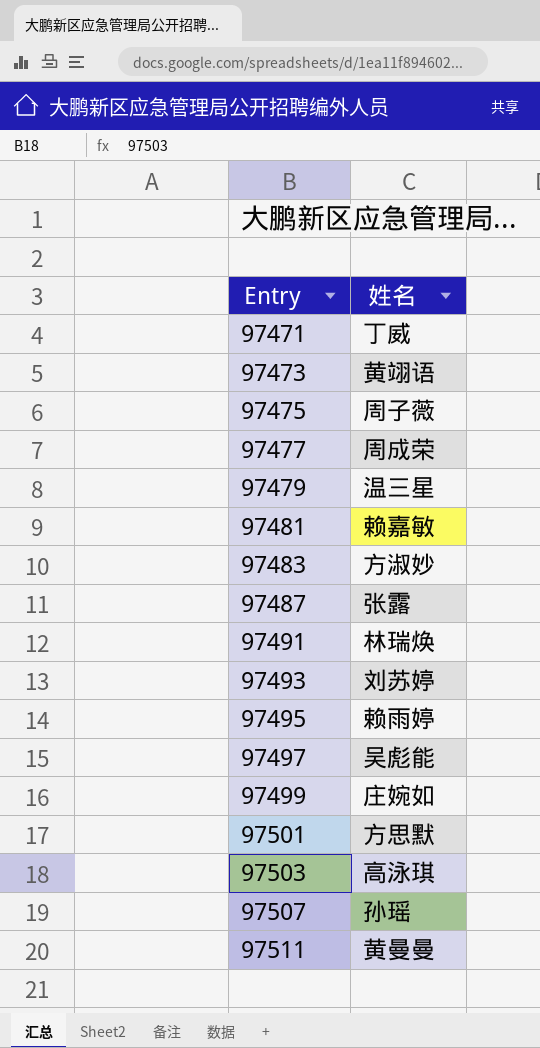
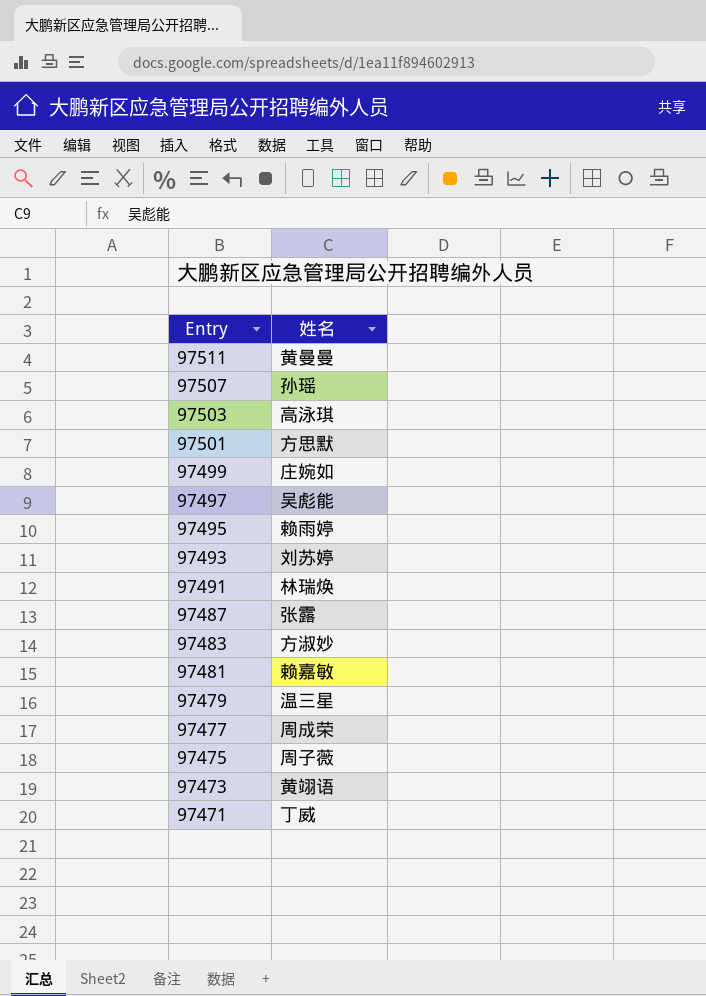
row order: Entry ascending -> Entry descending

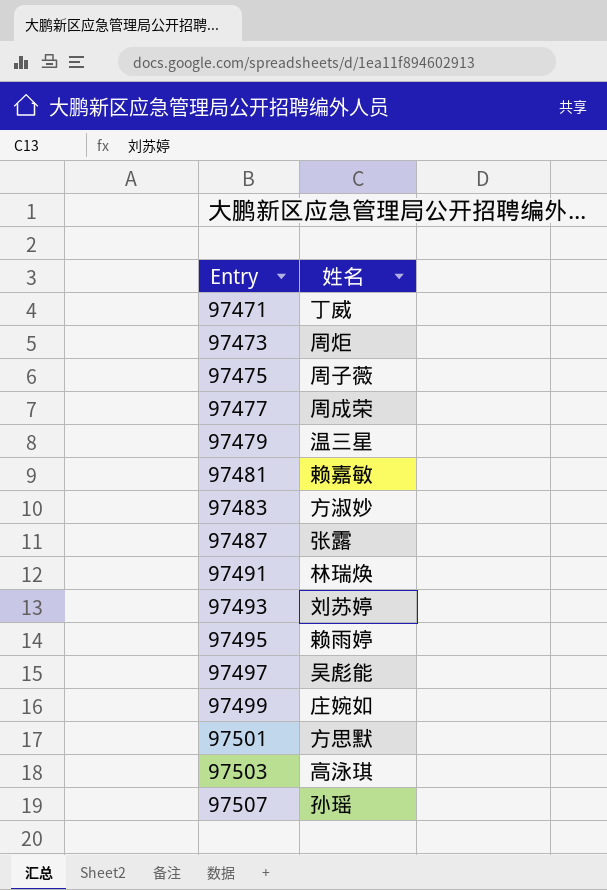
row order: Entry descending -> Entry ascending
row 97511: 黄曼曼 -> none
97473 | 姓名: 黄翊语 -> 周炬

